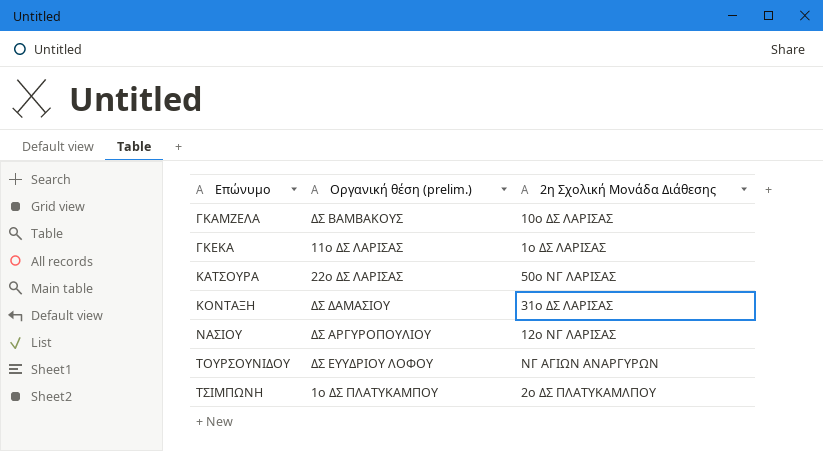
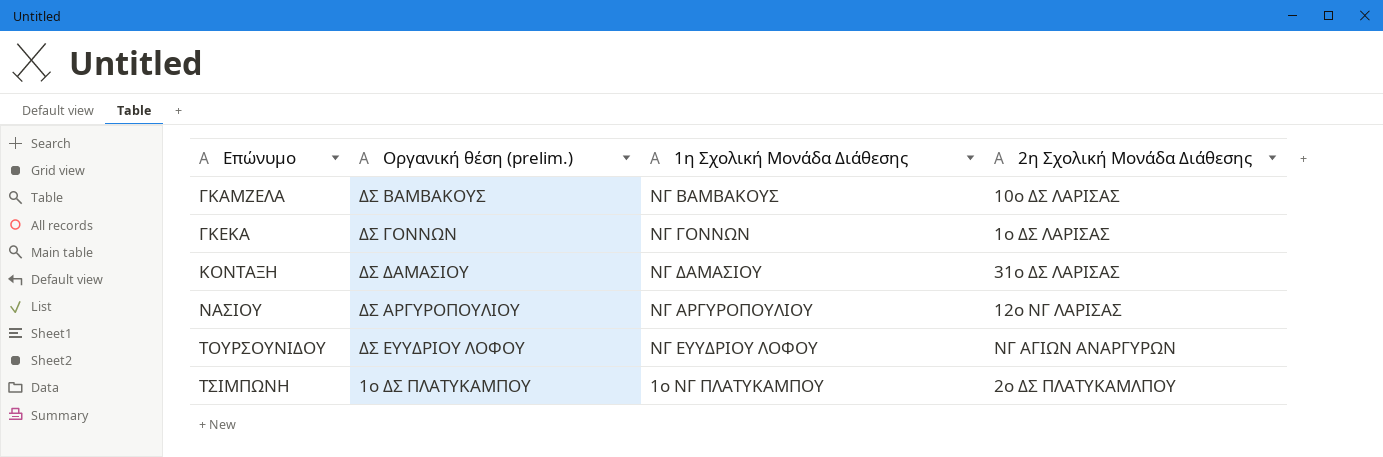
column 1η Σχολική Μονάδα Διάθεσης | position: none -> 3
row ΚΑΤΣΟΥΡΑ: 22ο ΔΣ ΛΑΡΙΣΑΣ | 50ο ΝΓ ΛΑΡΙΣΑΣ -> none
ΓΚΕΚΑ | Οργανική θέση (prelim.): 11ο ΔΣ ΛΑΡΙΣΑΣ -> ΔΣ ΓΟΝΝΩΝ

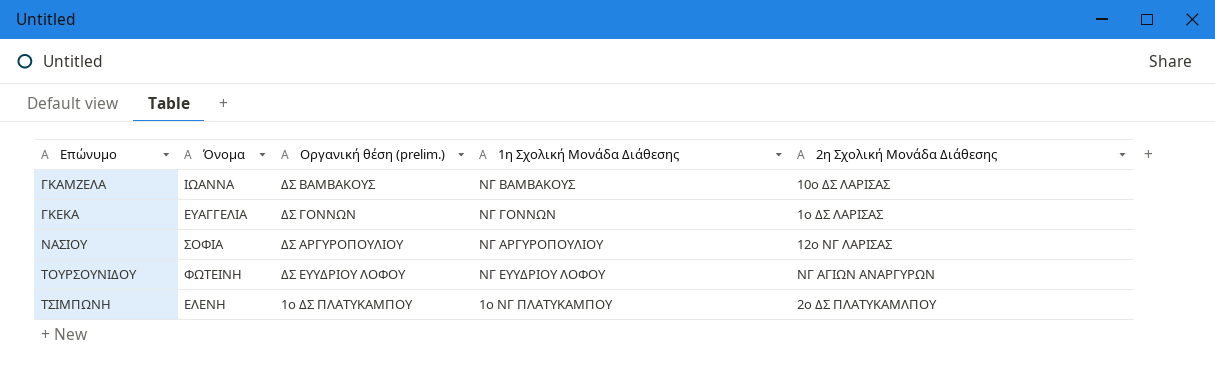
column Όνομα | position: none -> 2
row ΚΟΝΤΑΞΗ: ΔΣ ΔΑΜΑΣΙΟΥ | ΝΓ ΔΑΜΑΣΙΟΥ | 31ο ΔΣ ΛΑΡΙΣΑΣ -> none

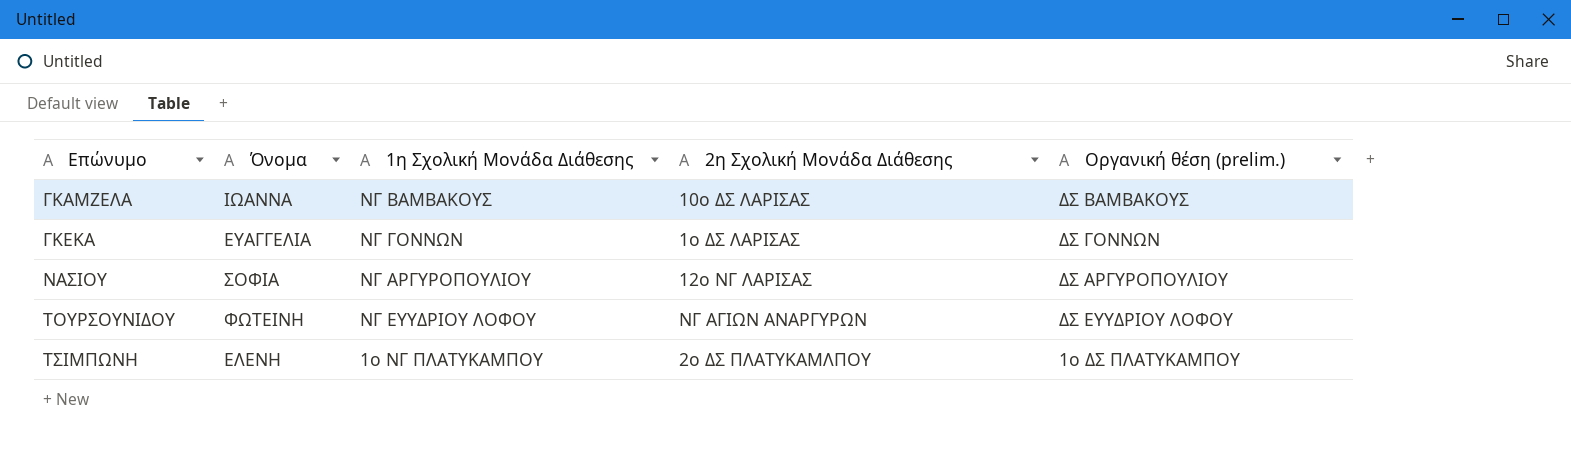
column Οργανική θέση (prelim.) | position: 3 -> 5

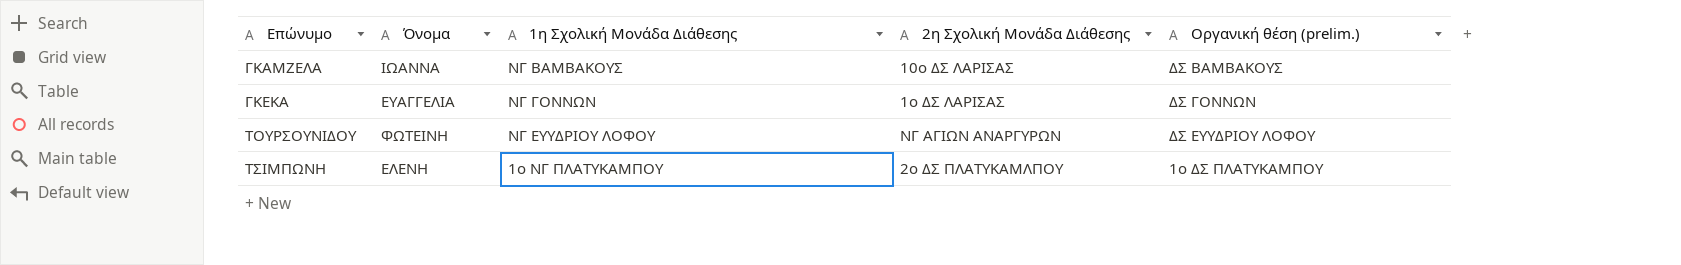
row ΝΑΣΙΟΥ: ΣΟΦΙΑ | ΝΓ ΑΡΓΥΡΟΠΟΥΛΙΟΥ | 12ο ΝΓ ΛΑΡΙΣΑΣ | ΔΣ ΑΡΓΥΡΟΠΟΥΛΙΟΥ -> none

